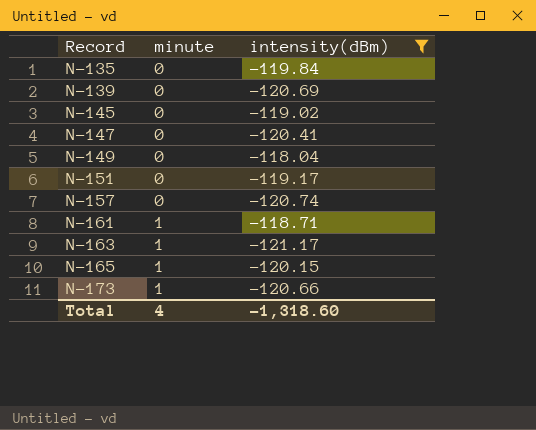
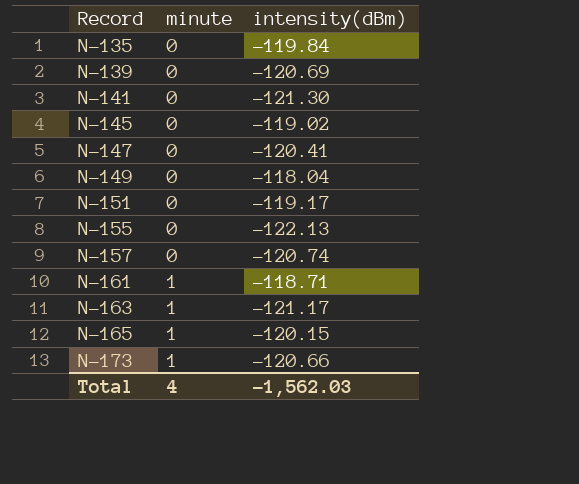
filter: intensity(dBm) >= -121.17 -> none
Total | intensity(dBm): -1,318.60 -> -1,562.03

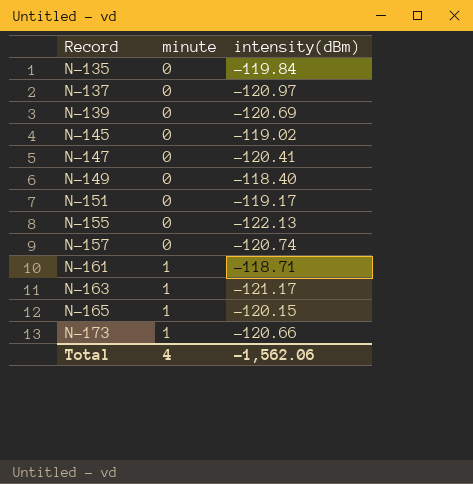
row N-141: 0 | -121.30 -> none
row N-137: none -> 0 | -120.97
N-149 | intensity(dBm): -118.04 -> -118.40
Total | intensity(dBm): -1,562.03 -> -1,562.06

